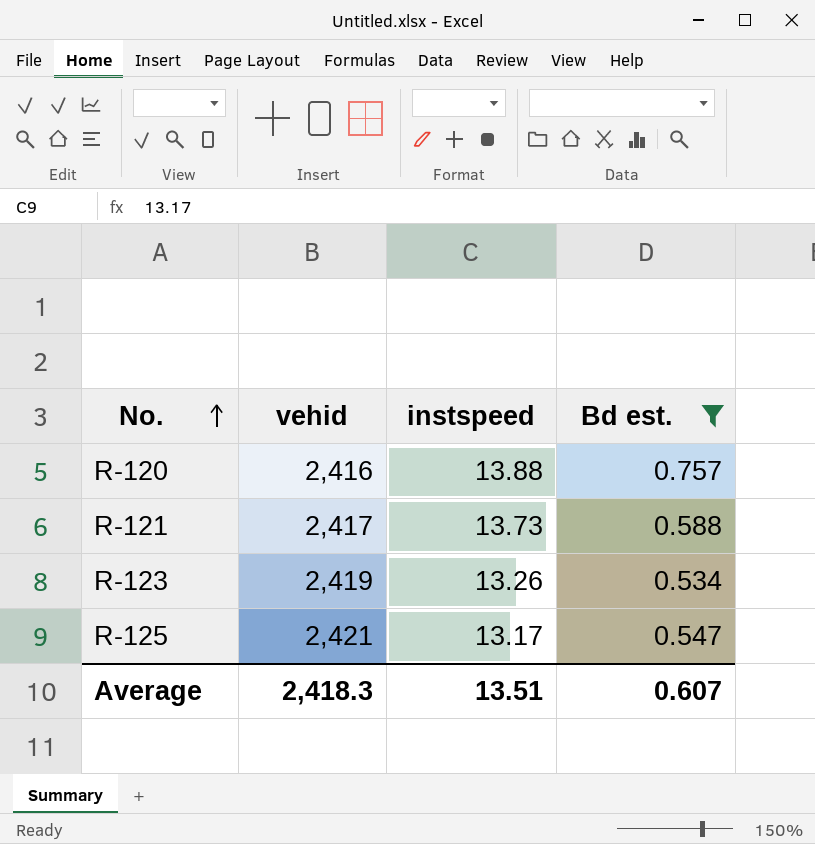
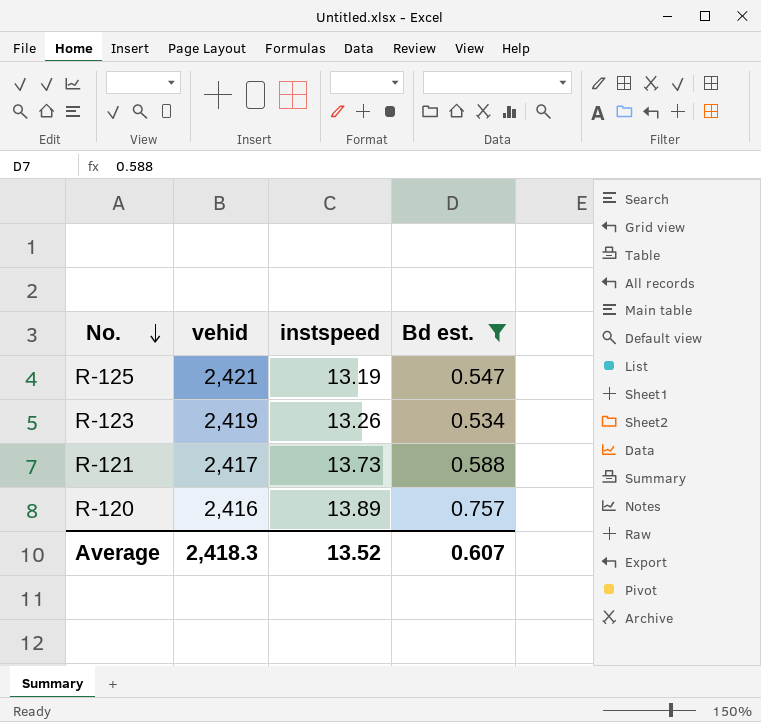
row order: No. ascending -> No. descending
R-125 | instspeed: 13.17 -> 13.19
R-120 | instspeed: 13.88 -> 13.89
Average | instspeed: 13.51 -> 13.52

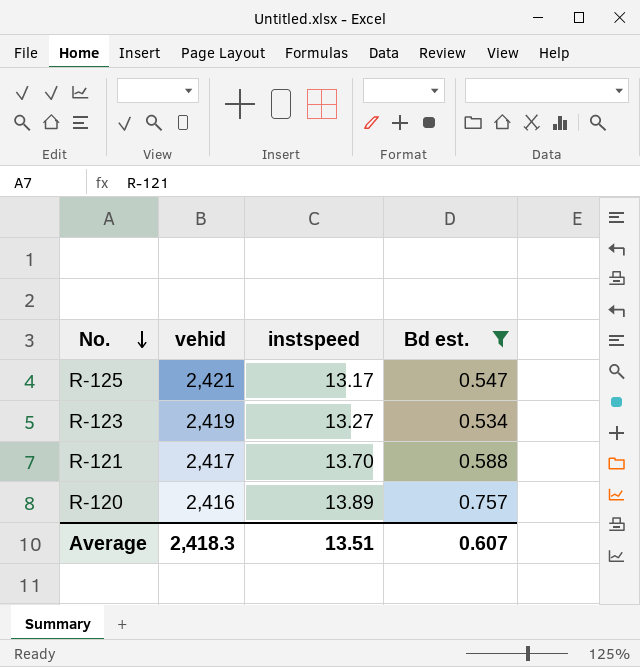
R-125 | instspeed: 13.19 -> 13.17
R-123 | instspeed: 13.26 -> 13.27
R-121 | instspeed: 13.73 -> 13.70
Average | instspeed: 13.52 -> 13.51

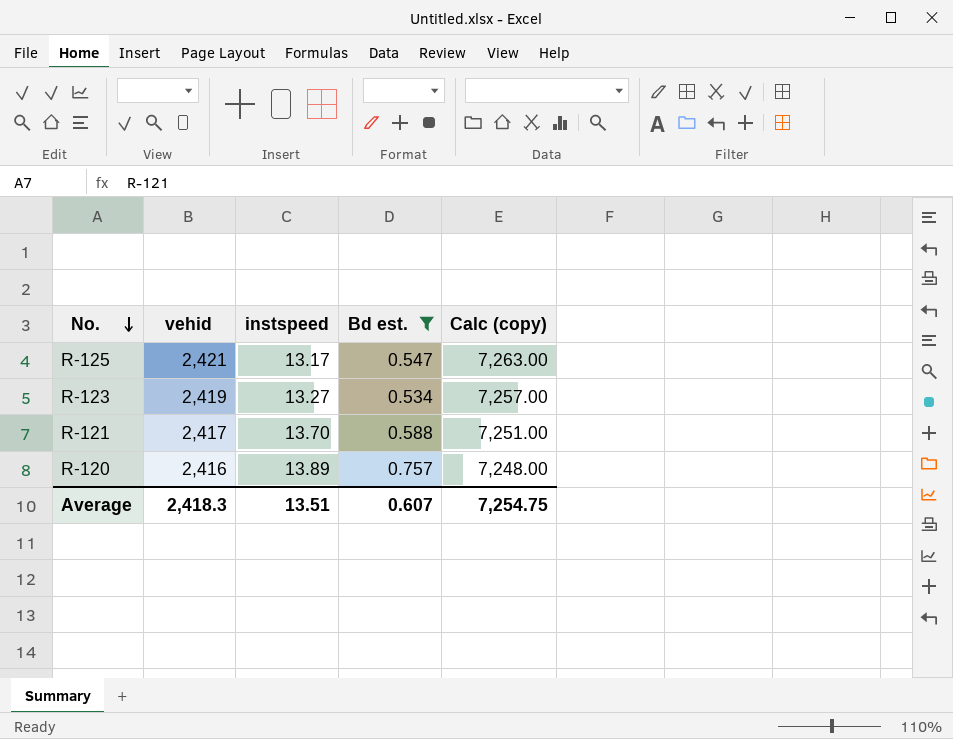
column Calc (copy) | formula: none -> [vehid] * 3

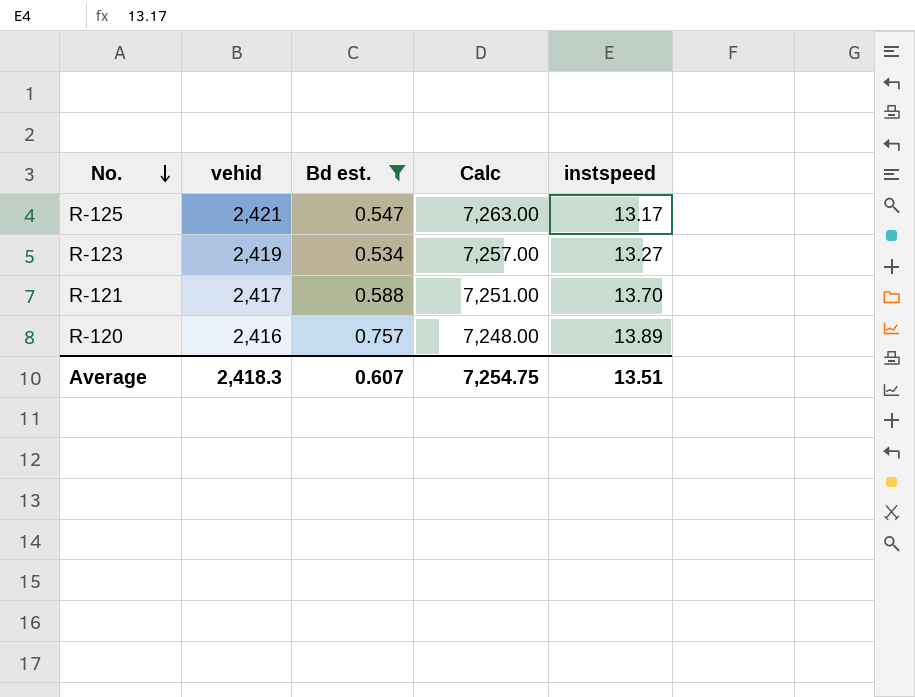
column name: Calc (copy) -> Calc
column instspeed | position: 3 -> 5

